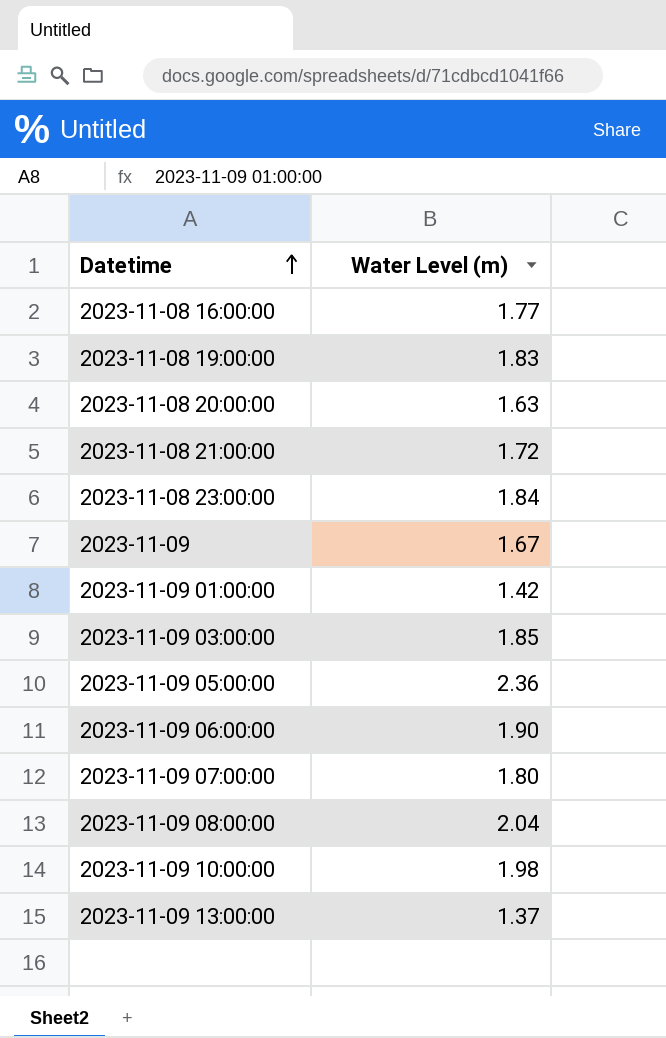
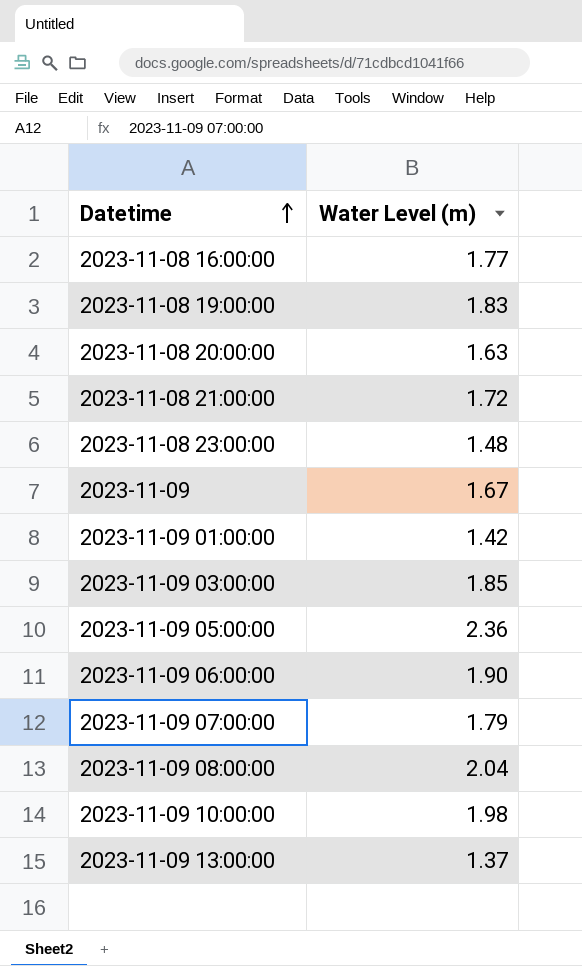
2023-11-08 23:00:00 | Water Level (m): 1.84 -> 1.48
2023-11-09 07:00:00 | Water Level (m): 1.80 -> 1.79

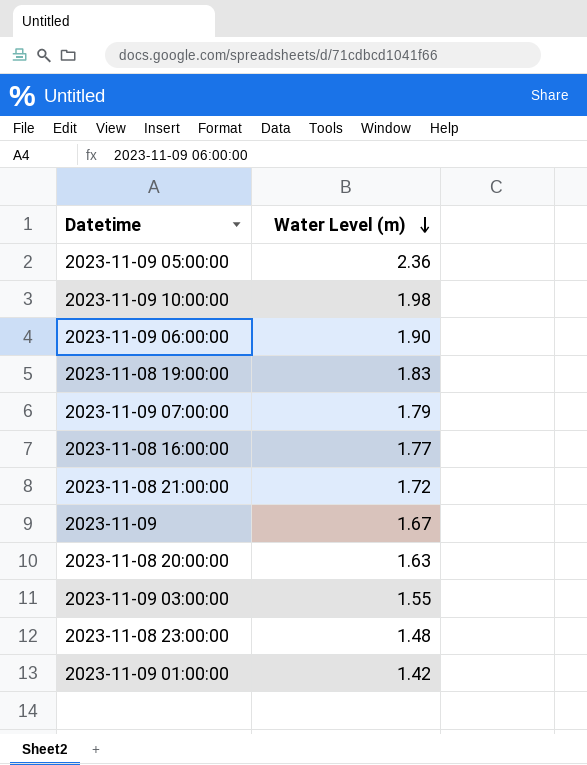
row order: Datetime ascending -> Water Level (m) descending
row 2023-11-09 08:00:00: 2.04 -> none
row 2023-11-09 13:00:00: 1.37 -> none
2023-11-09 03:00:00 | Water Level (m): 1.85 -> 1.55

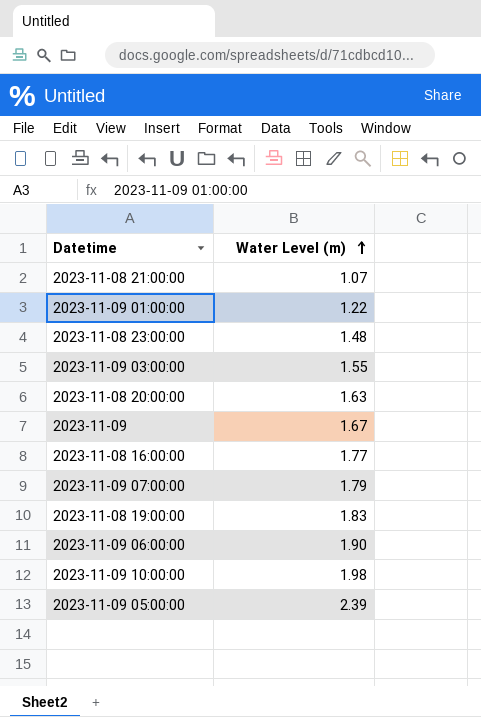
row order: Water Level (m) descending -> Water Level (m) ascending
2023-11-08 21:00:00 | Water Level (m): 1.72 -> 1.07
2023-11-09 01:00:00 | Water Level (m): 1.42 -> 1.22
2023-11-09 05:00:00 | Water Level (m): 2.36 -> 2.39

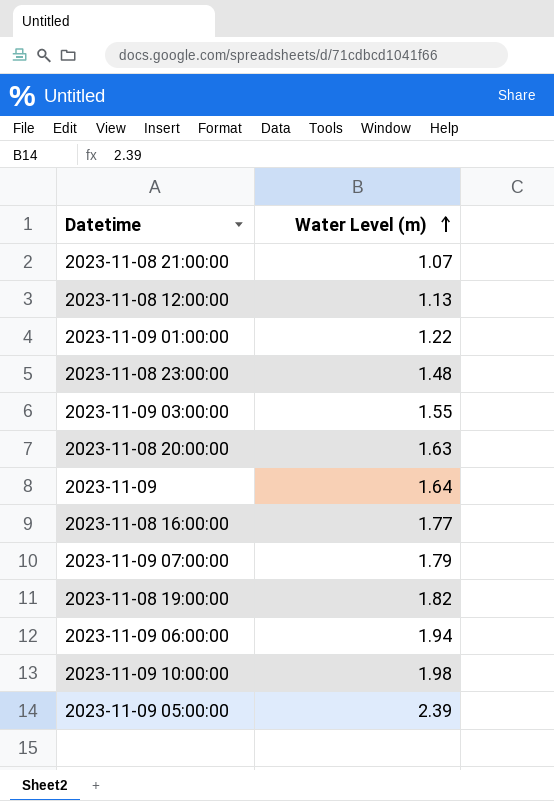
row 2023-11-08 12:00:00: none -> 1.13
2023-11-09 | Water Level (m): 1.67 -> 1.64
2023-11-08 19:00:00 | Water Level (m): 1.83 -> 1.82
2023-11-09 06:00:00 | Water Level (m): 1.90 -> 1.94

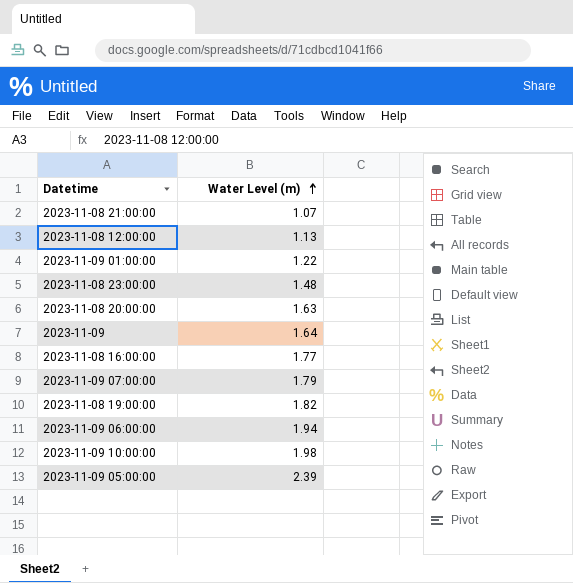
row 2023-11-09 03:00:00: 1.55 -> none

